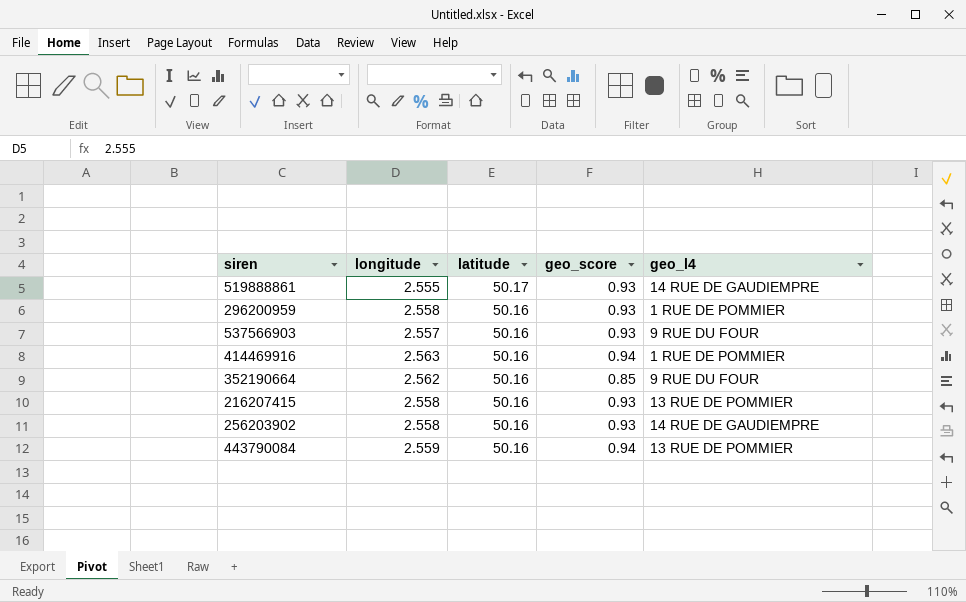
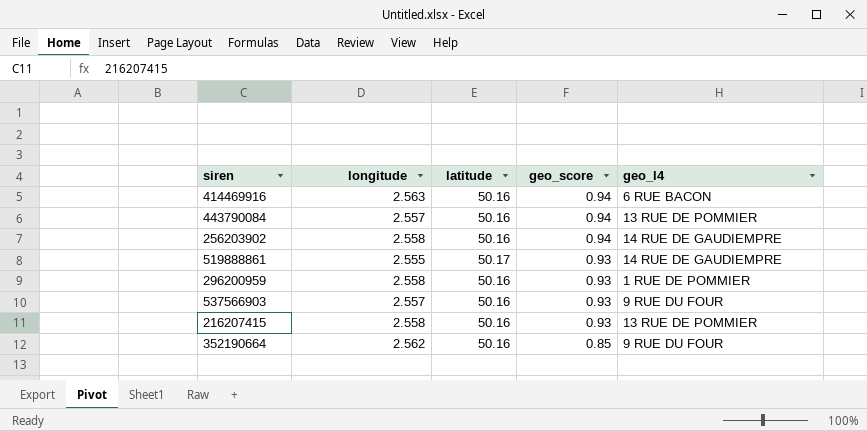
row order: latitude descending -> geo_score descending
414469916 | geo_l4: 1 RUE DE POMMIER -> 6 RUE BACON
443790084 | longitude: 2.559 -> 2.557
256203902 | geo_score: 0.93 -> 0.94

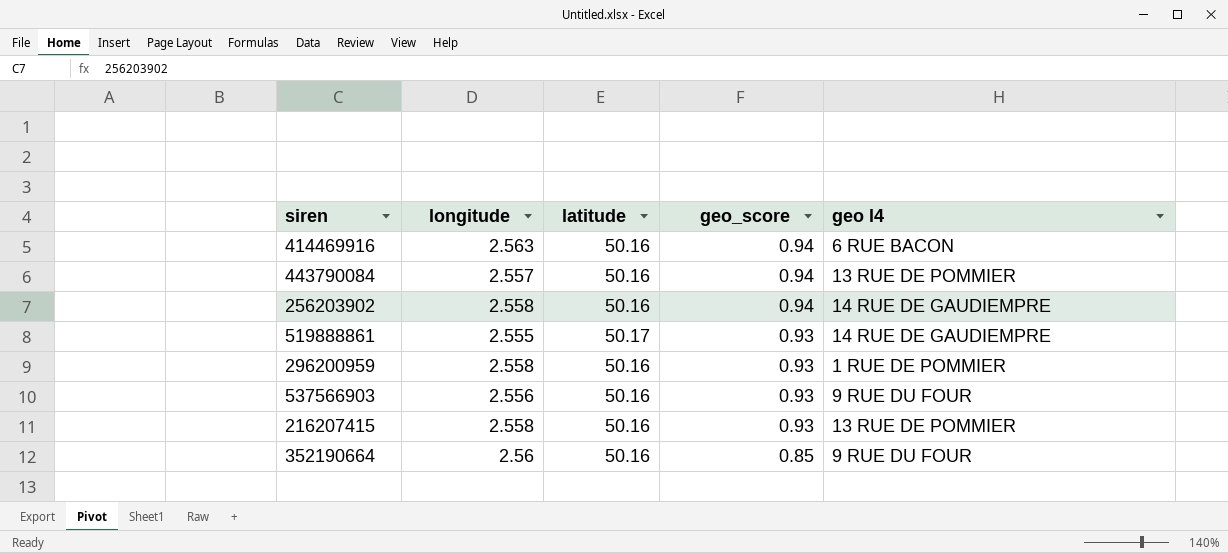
column name: geo_l4 -> geo l4
537566903 | longitude: 2.557 -> 2.556
352190664 | longitude: 2.562 -> 2.56

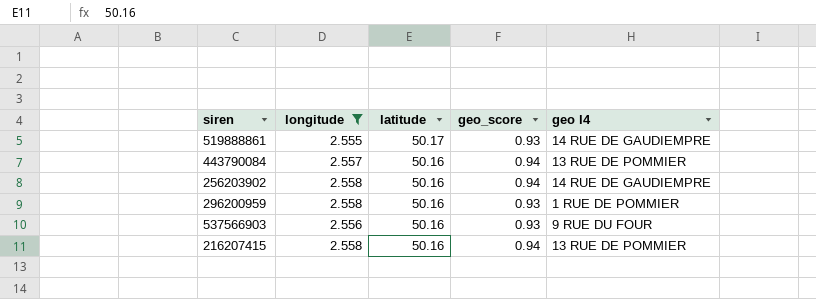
filter: none -> longitude <= 2.558
row order: geo_score descending -> latitude descending
216207415 | geo_score: 0.93 -> 0.94

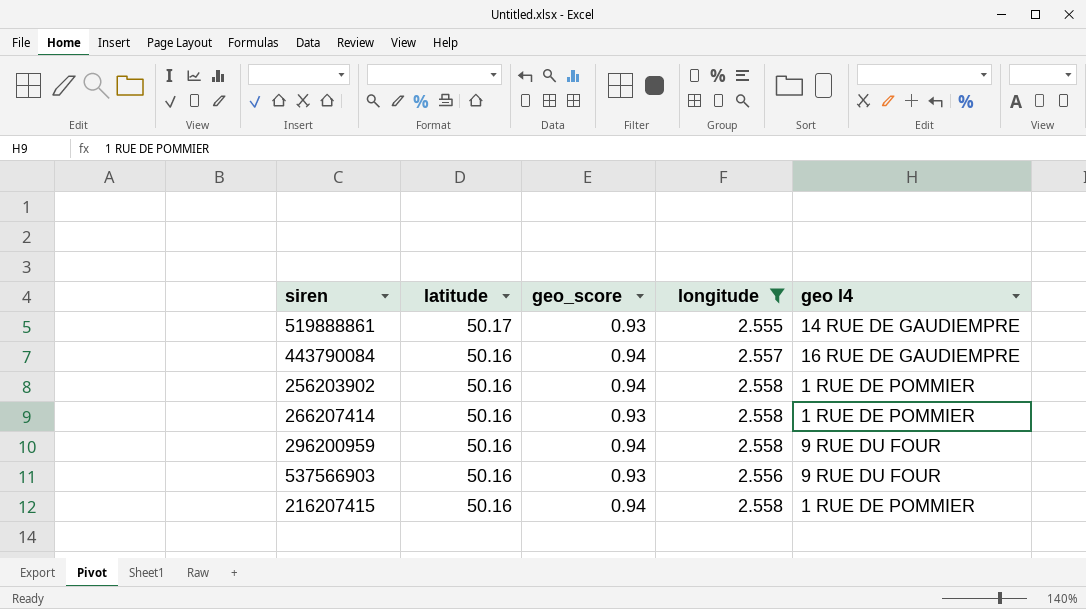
column longitude | position: 2 -> 4
443790084 | geo l4: 13 RUE DE POMMIER -> 16 RUE DE GAUDIEMPRE
256203902 | geo l4: 14 RUE DE GAUDIEMPRE -> 1 RUE DE POMMIER
row 266207414: none -> 50.16 | 0.93 | 2.558 | 1 RUE DE POMMIER
296200959 | geo_score: 0.93 -> 0.94
296200959 | geo l4: 1 RUE DE POMMIER -> 9 RUE DU FOUR
216207415 | geo l4: 13 RUE DE POMMIER -> 1 RUE DE POMMIER

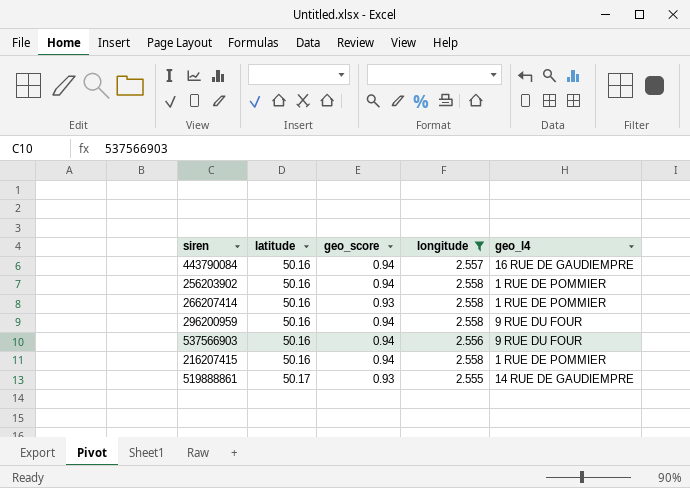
row order: latitude descending -> latitude ascending
column name: geo l4 -> geo_l4
537566903 | geo_score: 0.93 -> 0.94

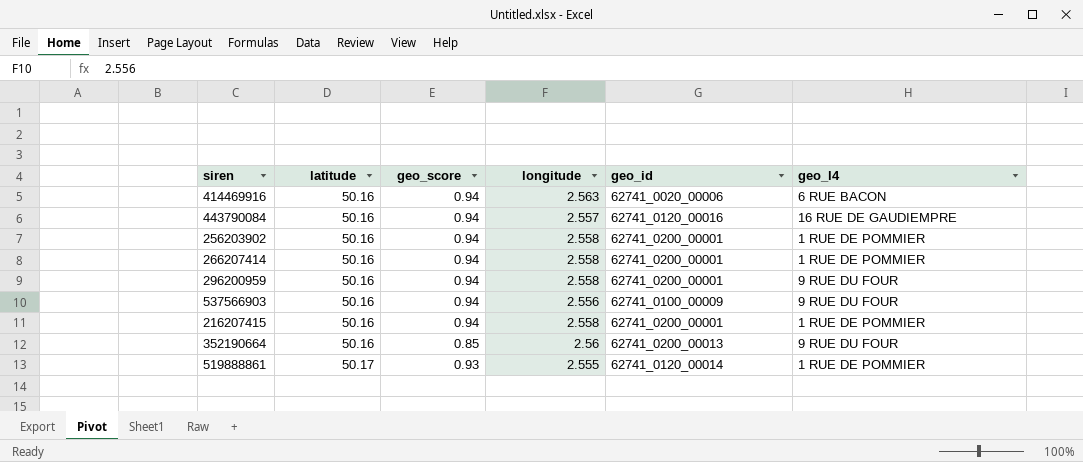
filter: longitude <= 2.558 -> none
column geo_id | position: none -> 5
266207414 | geo_score: 0.93 -> 0.94
519888861 | geo_l4: 14 RUE DE GAUDIEMPRE -> 1 RUE DE POMMIER

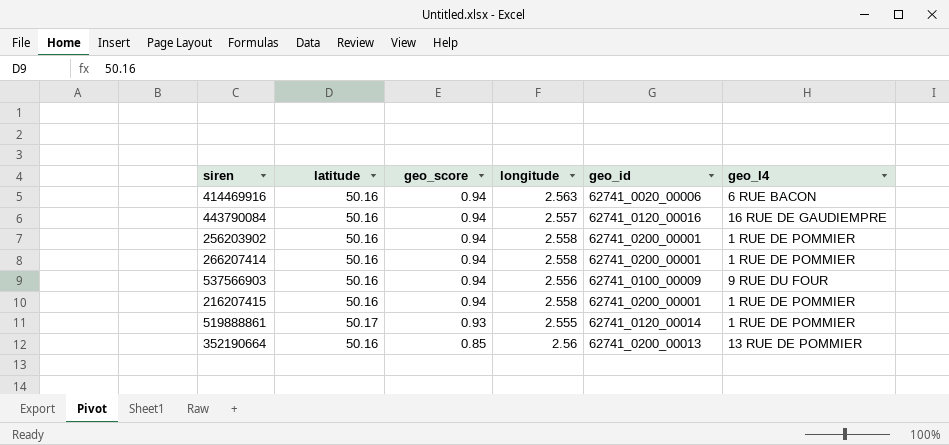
row order: latitude ascending -> geo_score descending
row 296200959: 50.16 | 0.94 | 2.558 | 62741_0200_00001 | 9 RUE DU FOUR -> none
352190664 | geo_l4: 9 RUE DU FOUR -> 13 RUE DE POMMIER

